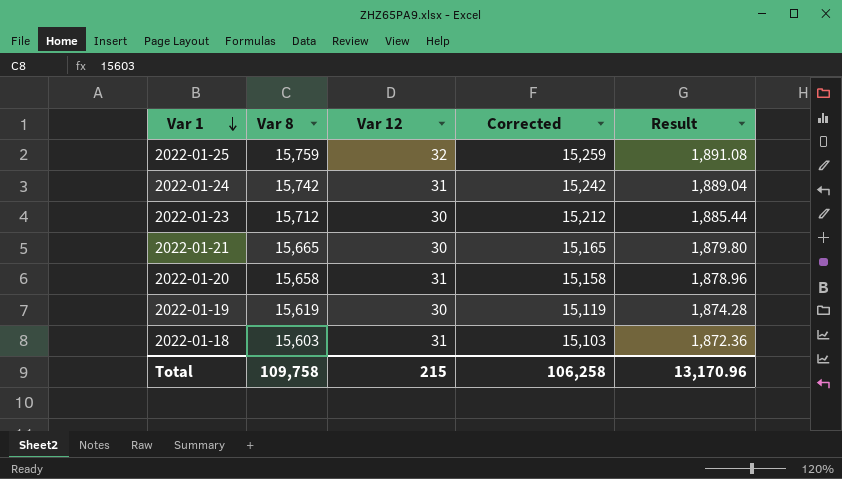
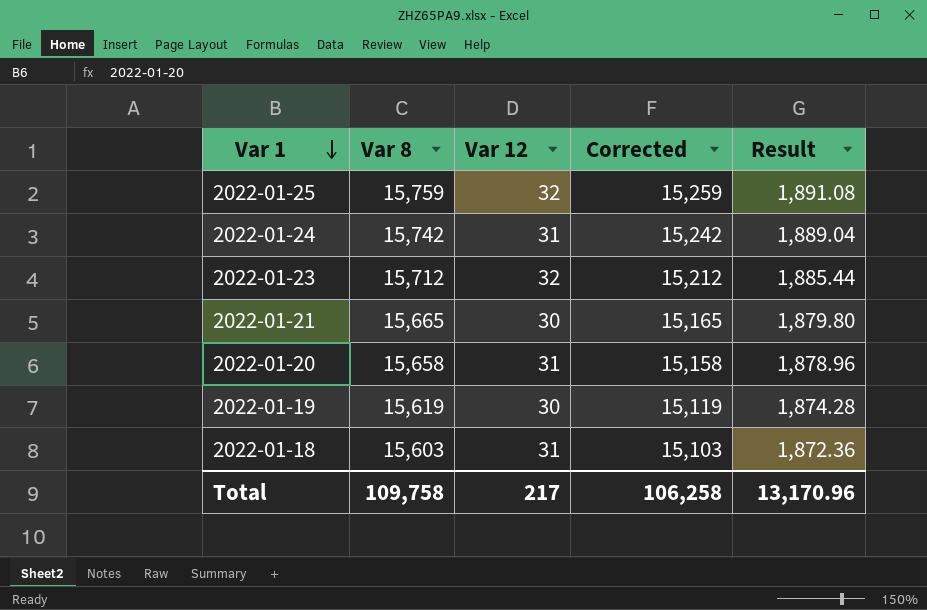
2022-01-23 | Var 12: 30 -> 32
Total | Var 12: 215 -> 217

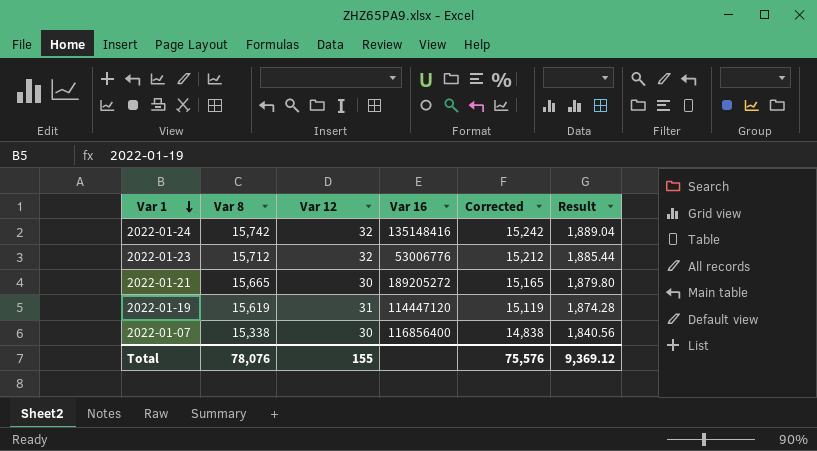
column Var 16 | position: none -> 4
row 2022-01-25: 15,759 | 32 | 15,259 | 1,891.08 -> none
row 2022-01-20: 15,658 | 31 | 15,158 | 1,878.96 -> none
row 2022-01-18: 15,603 | 31 | 15,103 | 1,872.36 -> none
2022-01-24 | Var 12: 31 -> 32
2022-01-19 | Var 12: 30 -> 31
row 2022-01-07: none -> 15,338 | 30 | 116856400 | 14,838 | 1,840.56
Total | Var 8: 109,758 -> 78,076
Total | Var 12: 217 -> 155
Total | Corrected: 106,258 -> 75,576
Total | Result: 13,170.96 -> 9,369.12

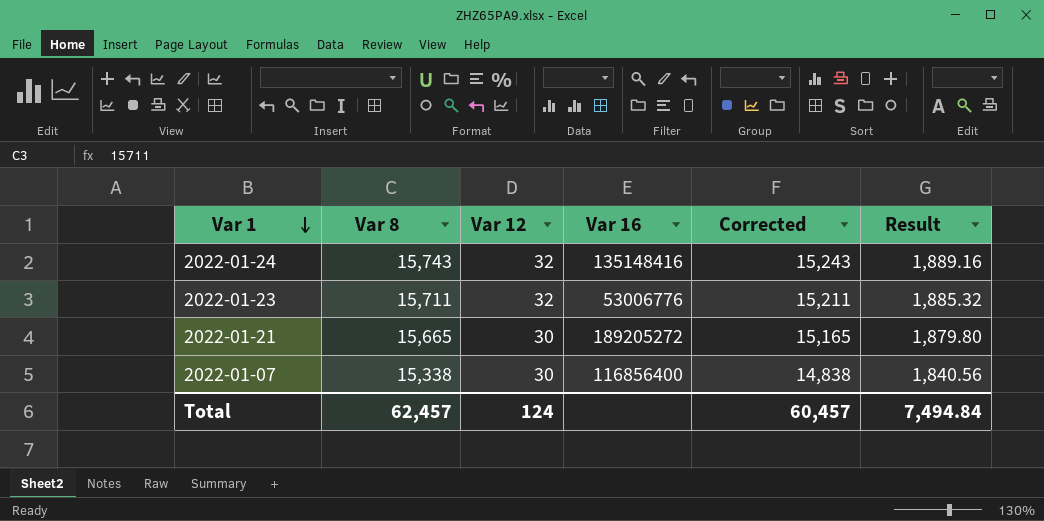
row 2022-01-19: 15,619 | 31 | 114447120 | 15,119 | 1,874.28 -> none
2022-01-24 | Var 8: 15,742 -> 15,743
2022-01-24 | Corrected: 15,242 -> 15,243
2022-01-24 | Result: 1,889.04 -> 1,889.16
2022-01-23 | Var 8: 15,712 -> 15,711
2022-01-23 | Corrected: 15,212 -> 15,211
2022-01-23 | Result: 1,885.44 -> 1,885.32
Total | Var 8: 78,076 -> 62,457
Total | Var 12: 155 -> 124
Total | Corrected: 75,576 -> 60,457
Total | Result: 9,369.12 -> 7,494.84

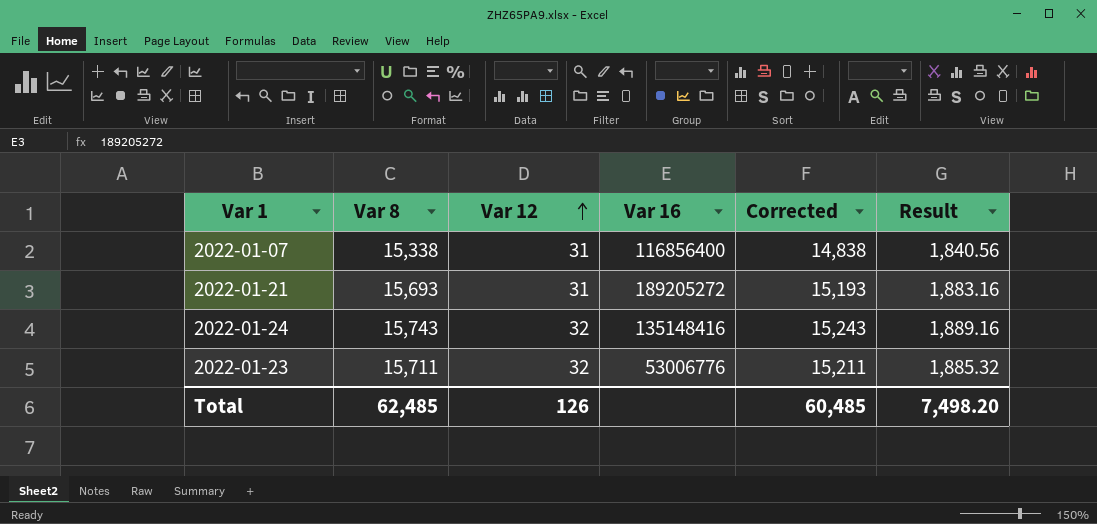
row order: Var 1 descending -> Var 12 ascending
2022-01-07 | Var 12: 30 -> 31
2022-01-21 | Var 8: 15,665 -> 15,693
2022-01-21 | Var 12: 30 -> 31
2022-01-21 | Corrected: 15,165 -> 15,193
2022-01-21 | Result: 1,879.80 -> 1,883.16
Total | Var 8: 62,457 -> 62,485
Total | Var 12: 124 -> 126
Total | Corrected: 60,457 -> 60,485
Total | Result: 7,494.84 -> 7,498.20

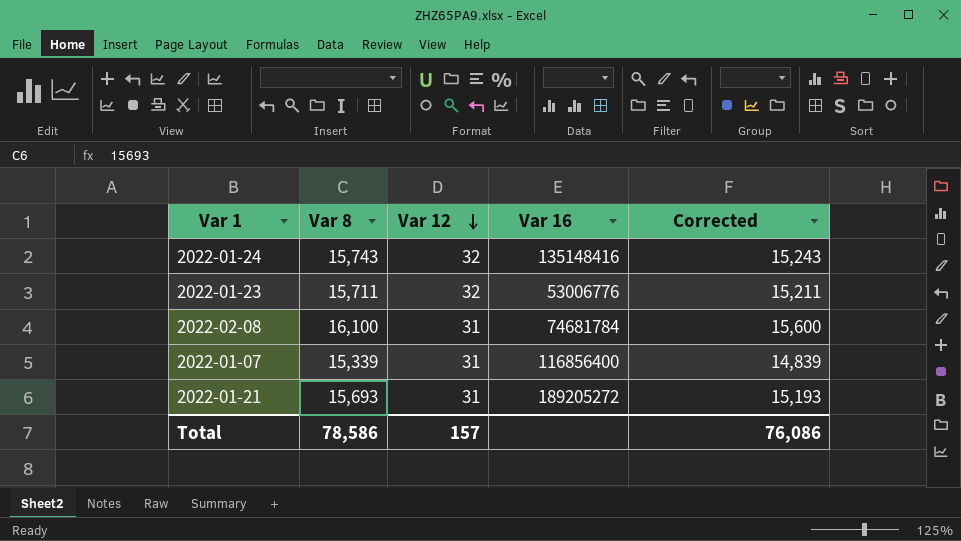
row order: Var 12 ascending -> Var 12 descending
column Result | formula: [Var 8] * 0.12 -> none
row 2022-02-08: none -> 16,100 | 31 | 74681784 | 15,600
2022-01-07 | Var 8: 15,338 -> 15,339
2022-01-07 | Corrected: 14,838 -> 14,839
Total | Var 8: 62,485 -> 78,586
Total | Var 12: 126 -> 157
Total | Corrected: 60,485 -> 76,086

